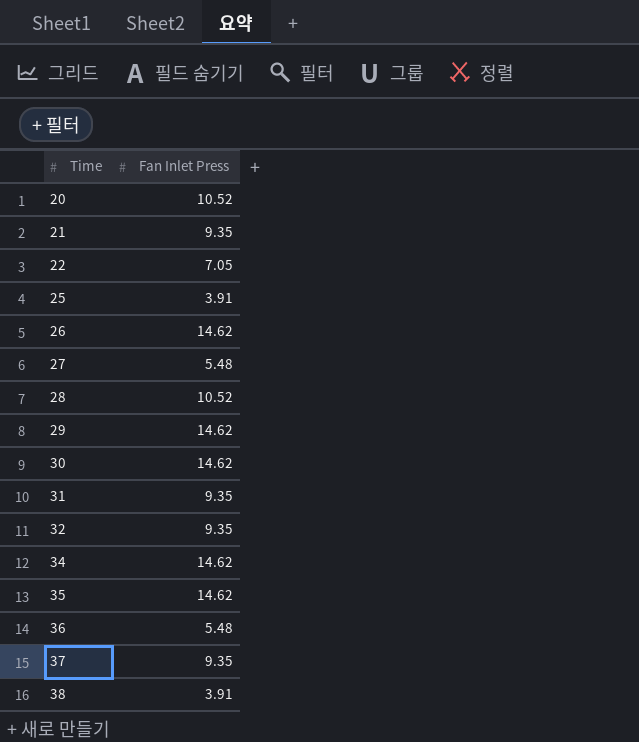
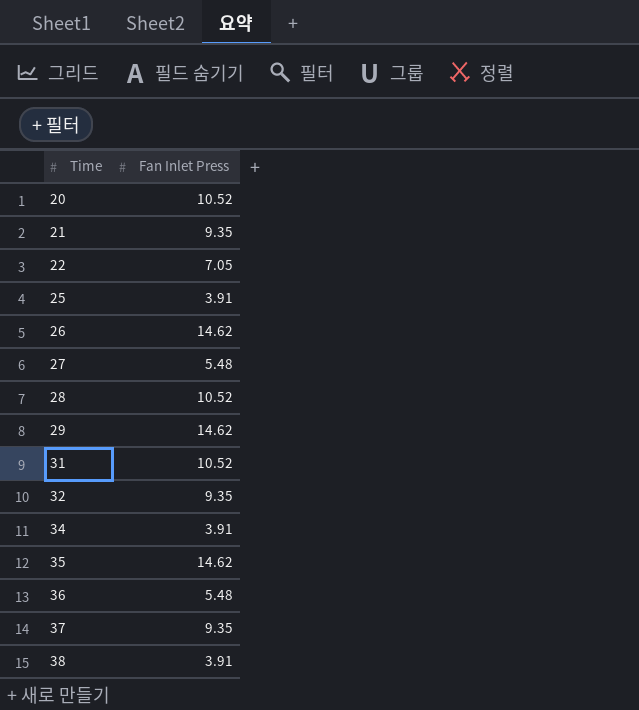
row 30: 14.62 -> none
31 | Fan Inlet Press: 9.35 -> 10.52
34 | Fan Inlet Press: 14.62 -> 3.91

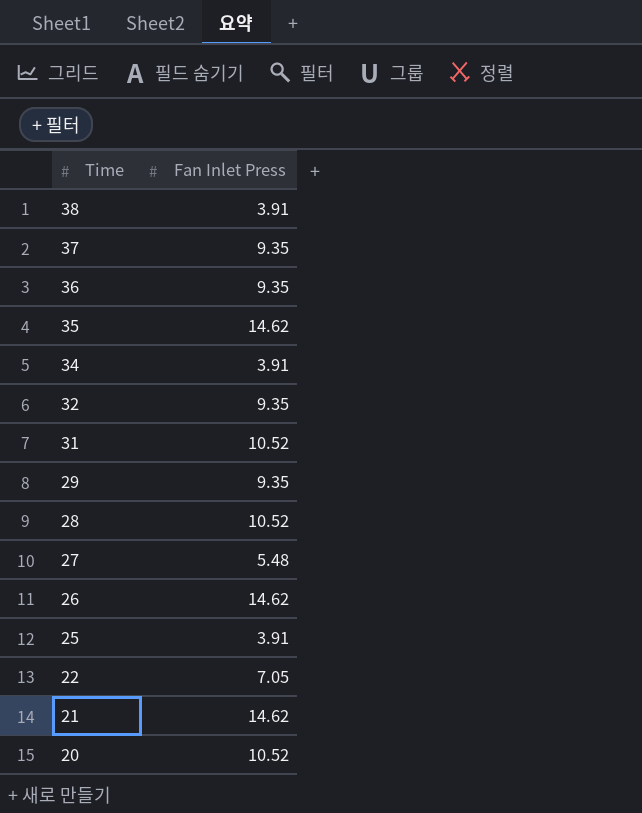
row order: Time ascending -> Time descending
36 | Fan Inlet Press: 5.48 -> 9.35
29 | Fan Inlet Press: 14.62 -> 9.35
21 | Fan Inlet Press: 9.35 -> 14.62

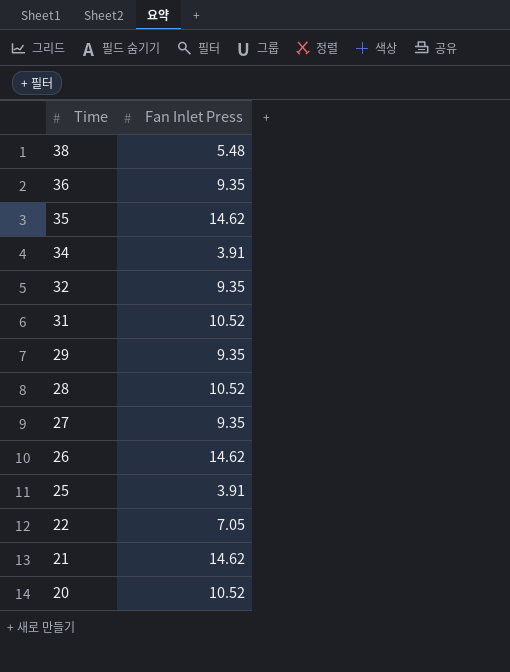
row 37: 9.35 -> none
38 | Fan Inlet Press: 3.91 -> 5.48
27 | Fan Inlet Press: 5.48 -> 9.35

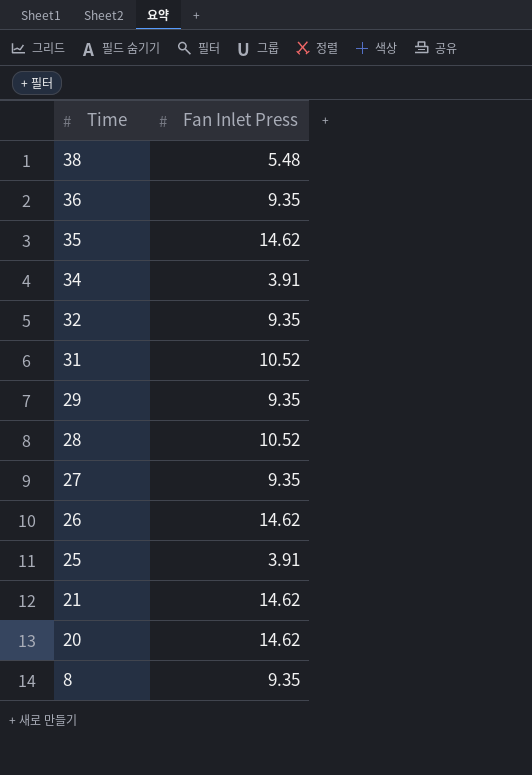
row 22: 7.05 -> none
20 | Fan Inlet Press: 10.52 -> 14.62
row 8: none -> 9.35

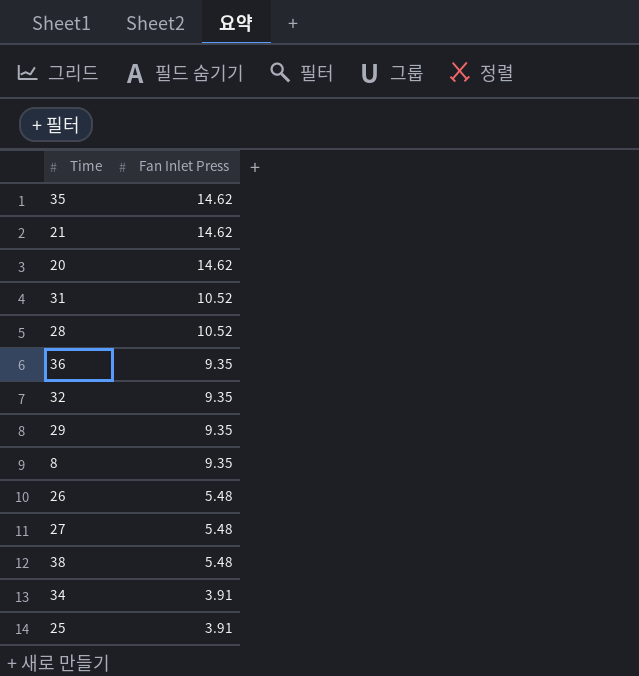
row order: Time descending -> Fan Inlet Press descending
26 | Fan Inlet Press: 14.62 -> 5.48
27 | Fan Inlet Press: 9.35 -> 5.48

